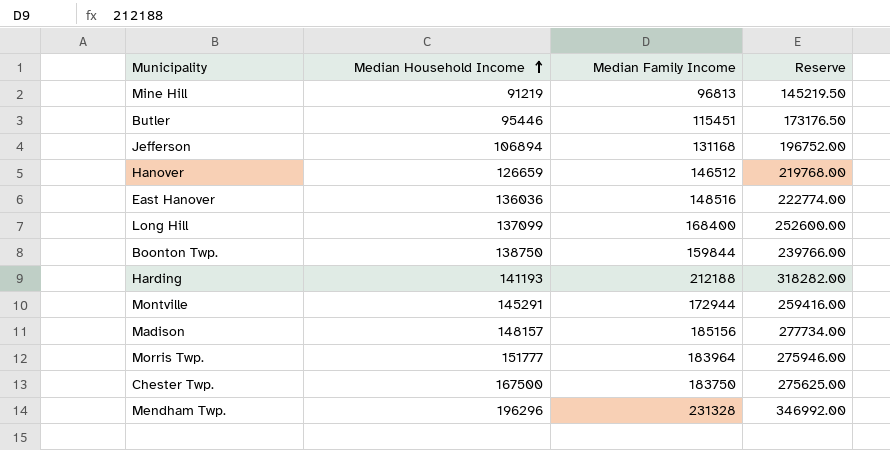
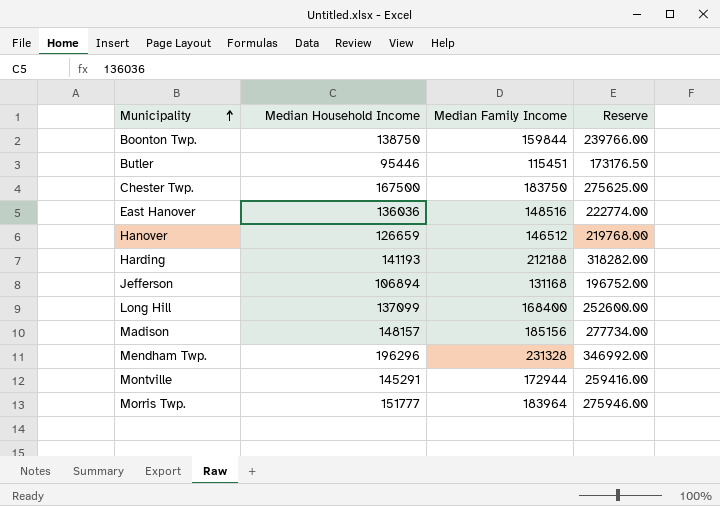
row order: Median Household Income ascending -> Municipality ascending
row Mine Hill: 91219 | 96813 | 145219.50 -> none

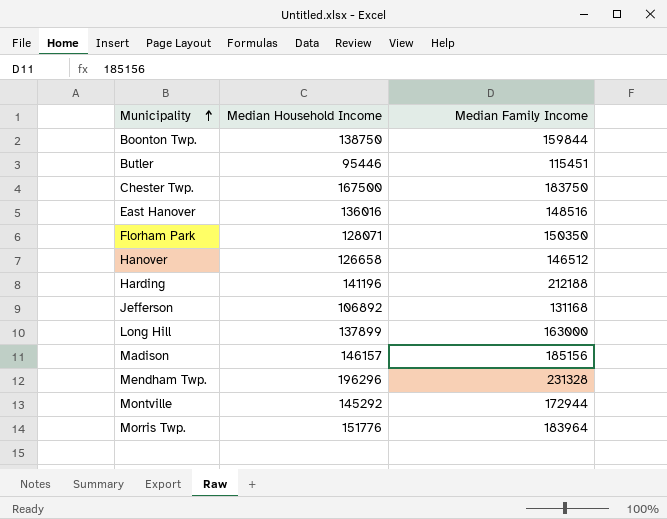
column Reserve | formula: [Median Family Income] * 1.5 -> none
East Hanover | Median Household Income: 136036 -> 136016
row Florham Park: none -> 128071 | 150350
Hanover | Median Household Income: 126659 -> 126658
Harding | Median Household Income: 141193 -> 141196
Jefferson | Median Household Income: 106894 -> 106892
Long Hill | Median Household Income: 137099 -> 137899
Long Hill | Median Family Income: 168400 -> 163000
Madison | Median Household Income: 148157 -> 146157
Montville | Median Household Income: 145291 -> 145292
Morris Twp. | Median Household Income: 151777 -> 151776

